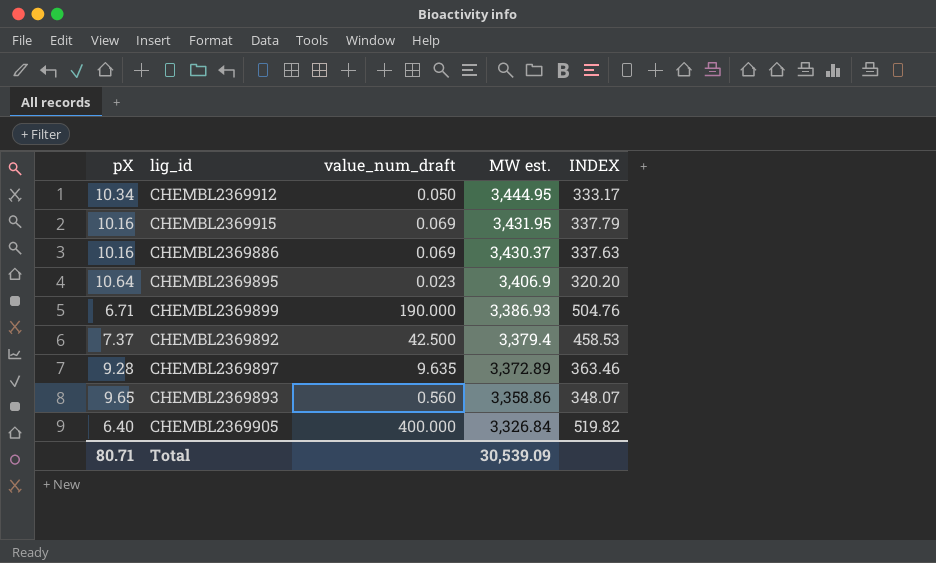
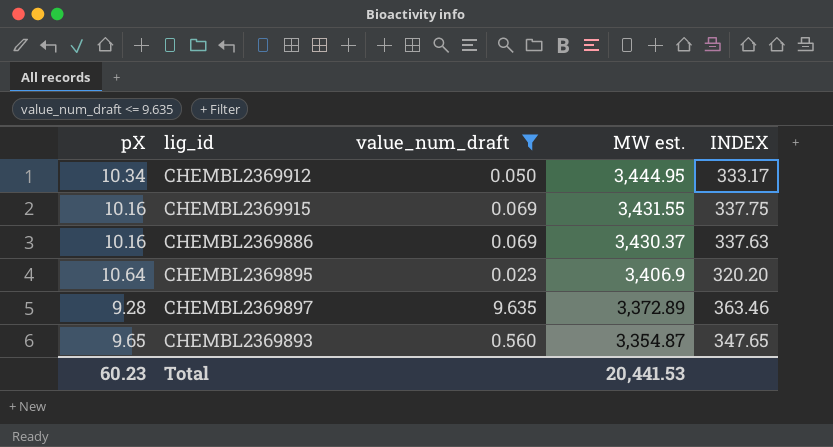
filter: none -> value_num_draft <= 9.635
CHEMBL2369915 | MW est.: 3,431.95 -> 3,431.55
CHEMBL2369915 | INDEX: 337.79 -> 337.75
CHEMBL2369893 | MW est.: 3,358.86 -> 3,354.87
CHEMBL2369893 | INDEX: 348.07 -> 347.65
Total | pX: 80.71 -> 60.23
Total | MW est.: 30,539.09 -> 20,441.53

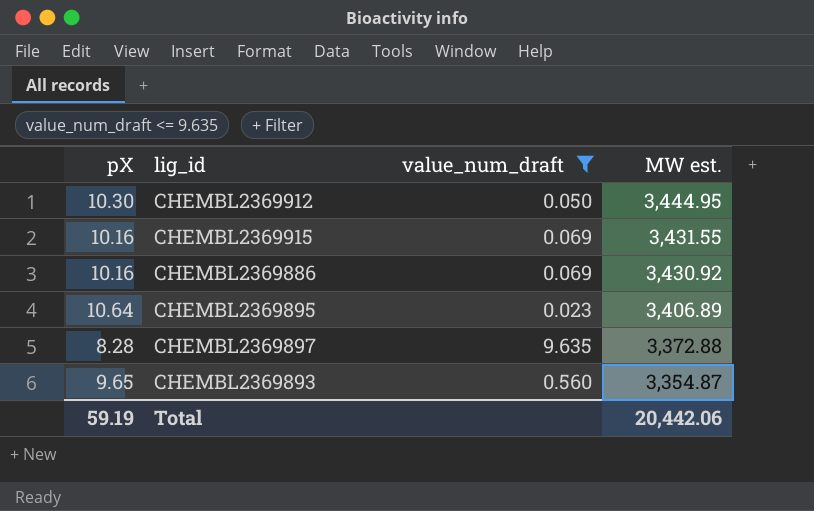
column INDEX | formula: [MW est.] / [pX] -> none
CHEMBL2369912 | pX: 10.34 -> 10.30
CHEMBL2369886 | MW est.: 3,430.37 -> 3,430.92
CHEMBL2369895 | MW est.: 3,406.9 -> 3,406.89
CHEMBL2369897 | pX: 9.28 -> 8.28
CHEMBL2369897 | MW est.: 3,372.89 -> 3,372.88
Total | pX: 60.23 -> 59.19
Total | MW est.: 20,441.53 -> 20,442.06

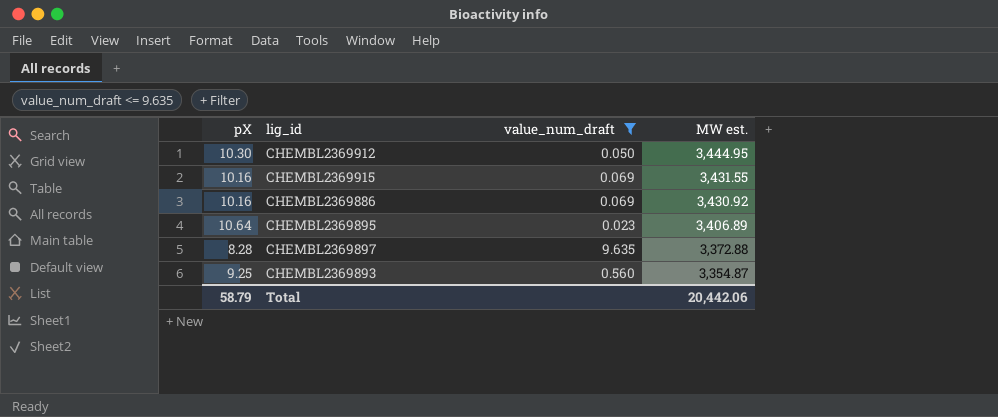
CHEMBL2369893 | pX: 9.65 -> 9.25
Total | pX: 59.19 -> 58.79

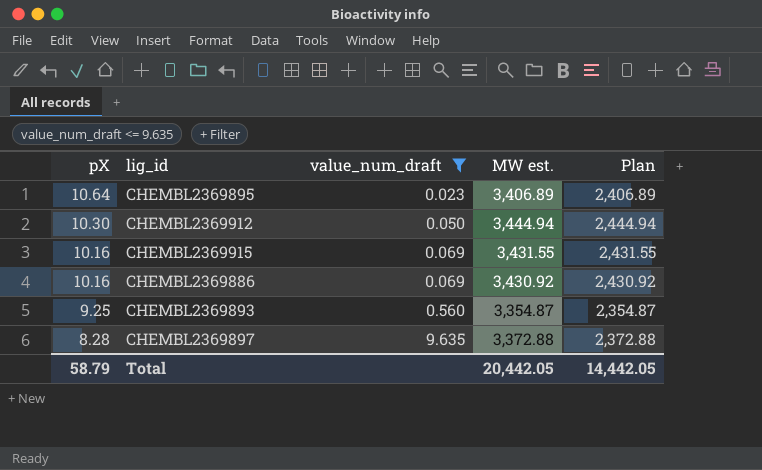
row order: MW est. descending -> pX descending
column Plan | formula: none -> [MW est.] - 1000
CHEMBL2369912 | MW est.: 3,444.95 -> 3,444.94
Total | MW est.: 20,442.06 -> 20,442.05

